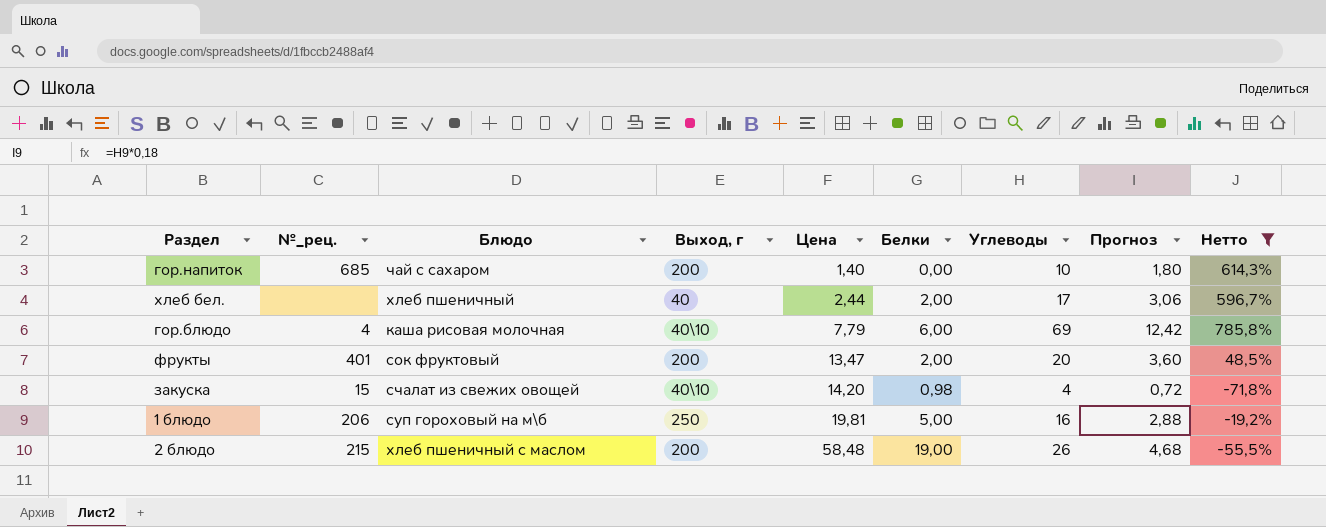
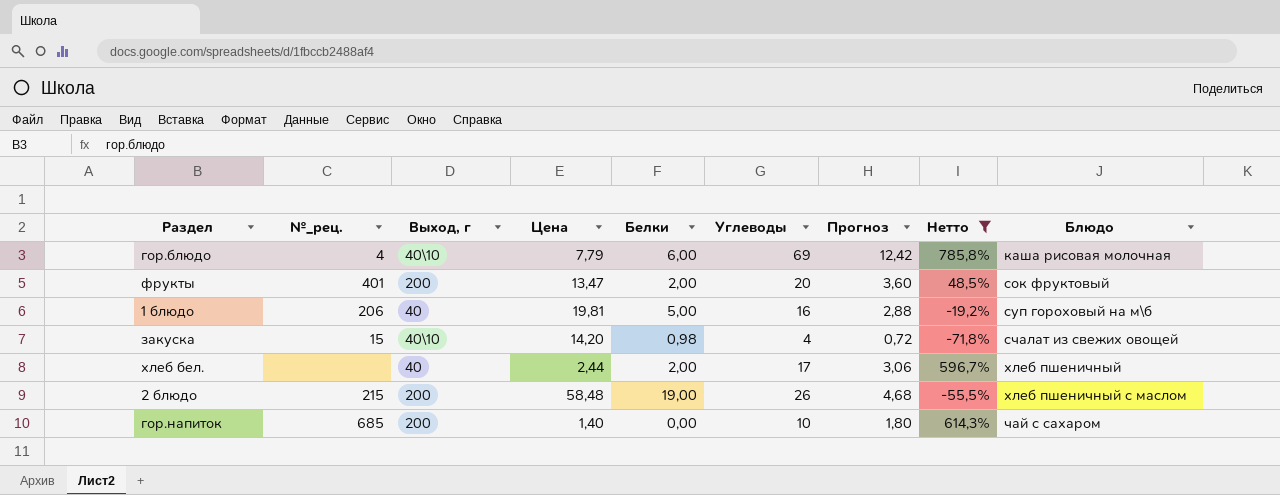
row order: Цена ascending -> Блюдо ascending
column Блюдо | position: 3 -> 9
1 блюдо | Выход, г: 250 -> 40

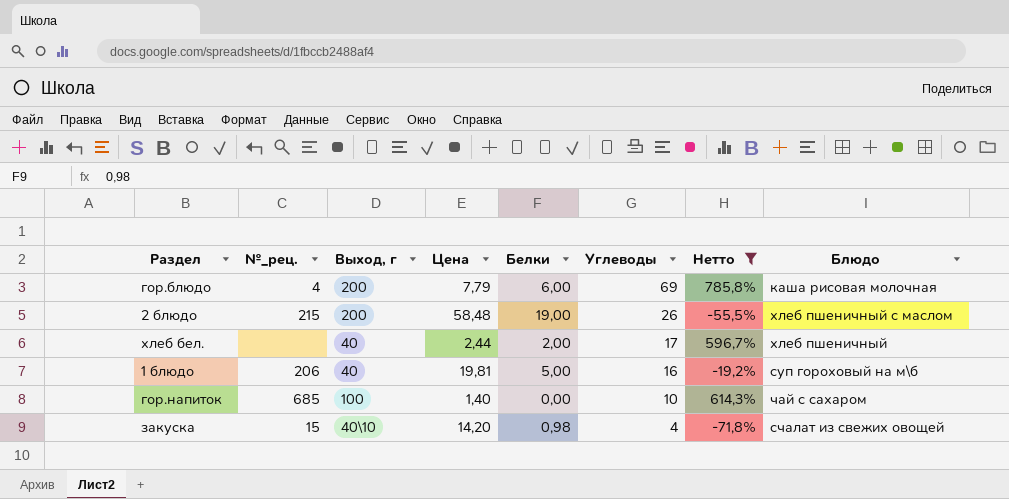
row order: Блюдо ascending -> Углеводы descending
column Прогноз | formula: [Углеводы] * 0,18 -> none
row фрукты: 401 | 200 | 13,47 | 2,00 | 20 | 3,60 | 48,5% | сок фруктовый -> none
гор.блюдо | Выход, г: 40\10 -> 200
гор.напиток | Выход, г: 200 -> 100

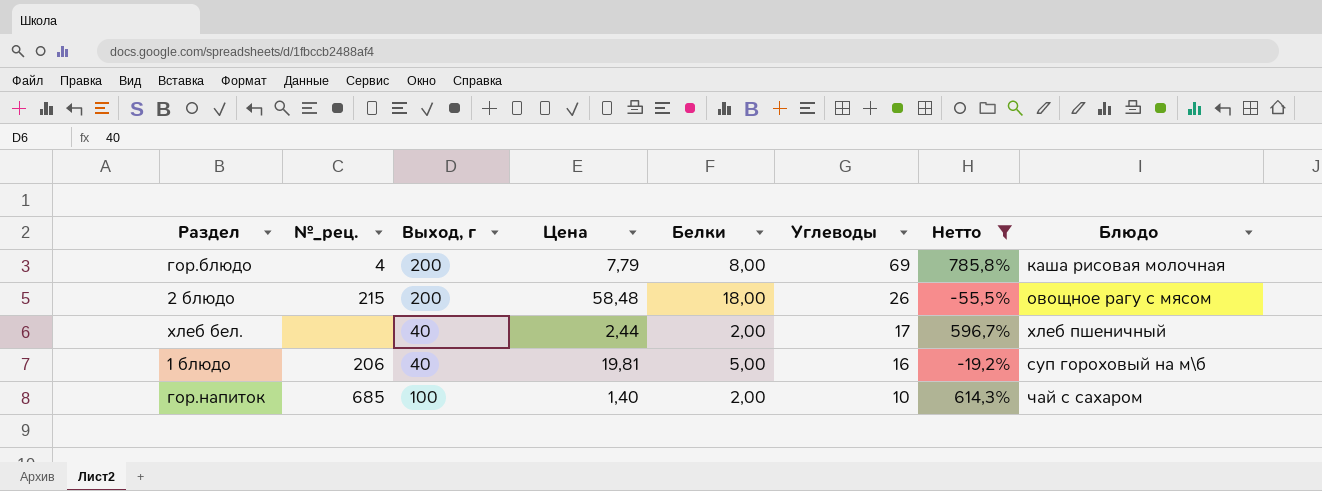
row закуска: 15 | 40\10 | 14,20 | 0,98 | 4 | -71,8% | счалат из свежих овощей -> none
гор.блюдо | Белки: 6,00 -> 8,00
2 блюдо | Белки: 19,00 -> 18,00
2 блюдо | Блюдо: хлеб пшеничный с маслом -> овощное рагу с мясом
гор.напиток | Белки: 0,00 -> 2,00

